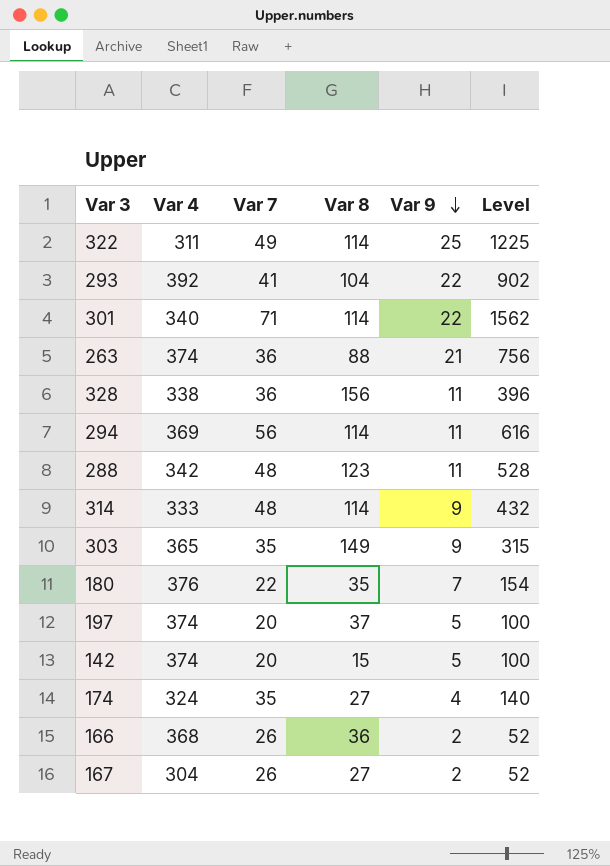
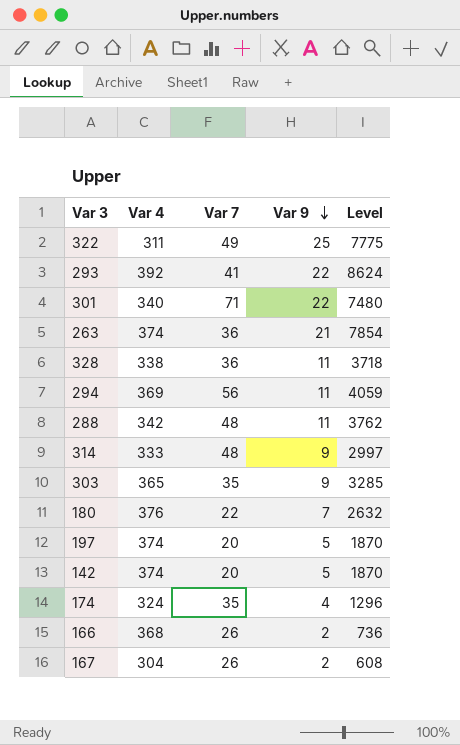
column Var 8 | position: 4 -> none
column Level | formula: [Var 7] * [Var 9] -> [Var 4] * [Var 9]

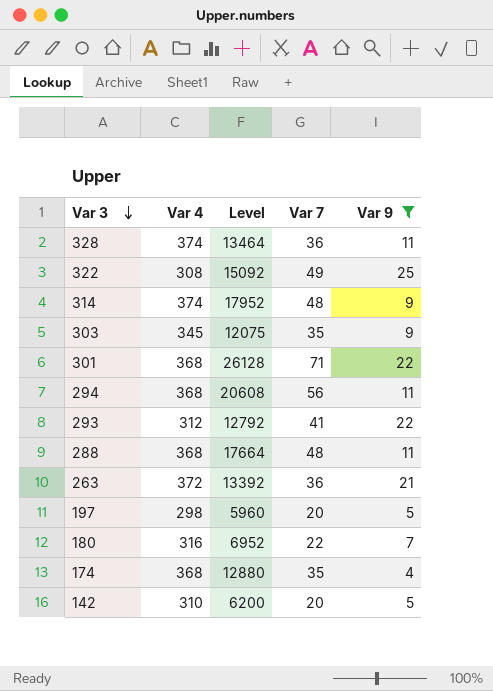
filter: none -> Var 9 != 2
row order: Var 9 descending -> Var 3 descending
column Level | formula: [Var 4] * [Var 9] -> [Var 4] * [Var 7]
column Level | position: 5 -> 3
328 | Var 4: 338 -> 374
322 | Var 4: 311 -> 308
314 | Var 4: 333 -> 374
303 | Var 4: 365 -> 345
301 | Var 4: 340 -> 368
294 | Var 4: 369 -> 368
293 | Var 4: 392 -> 312
288 | Var 4: 342 -> 368
263 | Var 4: 374 -> 372
197 | Var 4: 374 -> 298
180 | Var 4: 376 -> 316
174 | Var 4: 324 -> 368
142 | Var 4: 374 -> 310

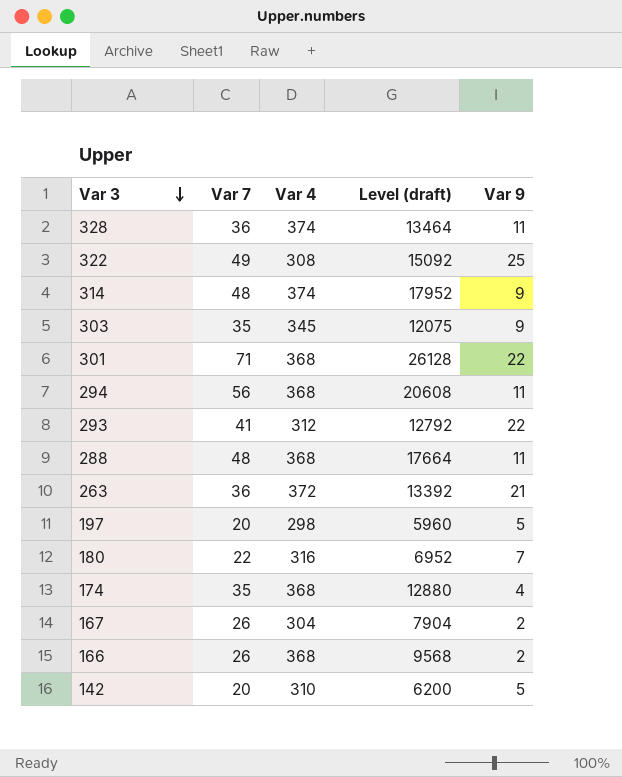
filter: Var 9 != 2 -> none
column Var 7 | position: 4 -> 2
column name: Level -> Level (draft)

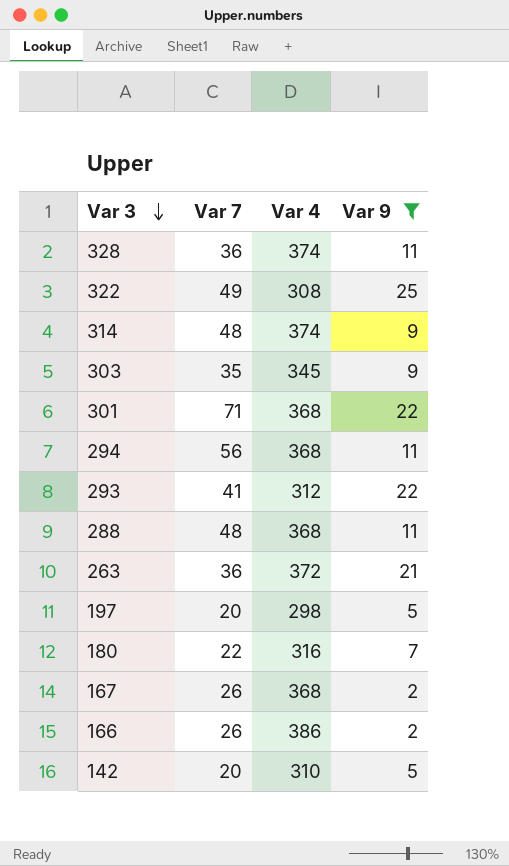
filter: none -> Var 9 != 4
column Level (draft) | formula: [Var 7] * [Var 4] -> none
167 | Var 4: 304 -> 368
166 | Var 4: 368 -> 386

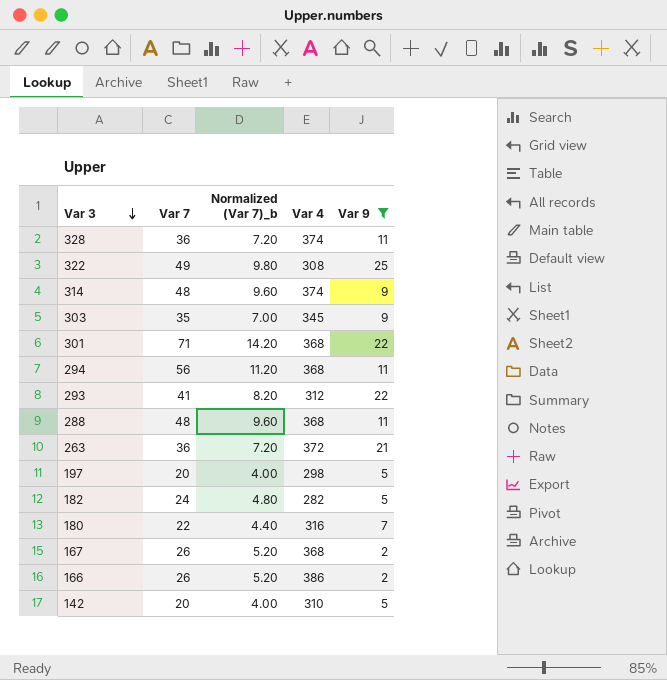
column Normalized (Var 7)_b | formula: none -> [Var 7] * 0.2
row 182: none -> 24 | 4.80 | 282 | 5

